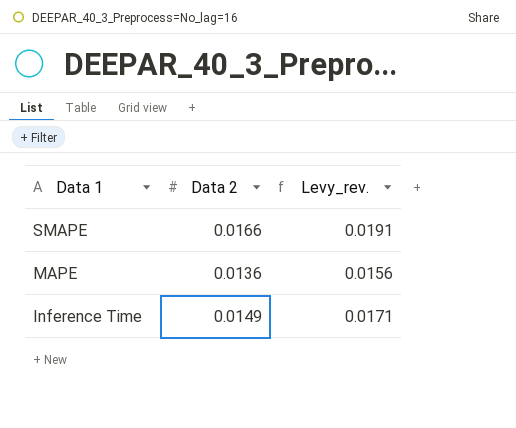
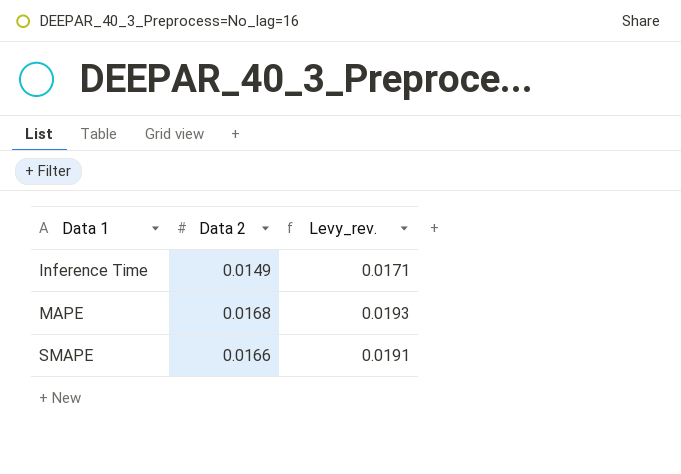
row order: Data 1 descending -> Data 1 ascending
MAPE | Data 2: 0.0136 -> 0.0168
MAPE | Levy_rev.: 0.0156 -> 0.0193

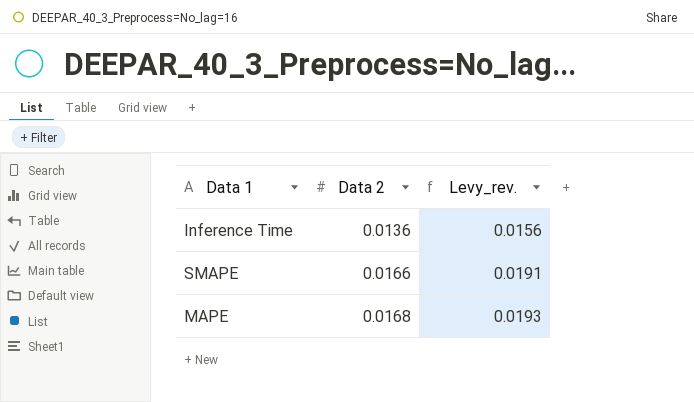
row order: Data 1 ascending -> Data 2 ascending
Inference Time | Data 2: 0.0149 -> 0.0136
Inference Time | Levy_rev.: 0.0171 -> 0.0156

